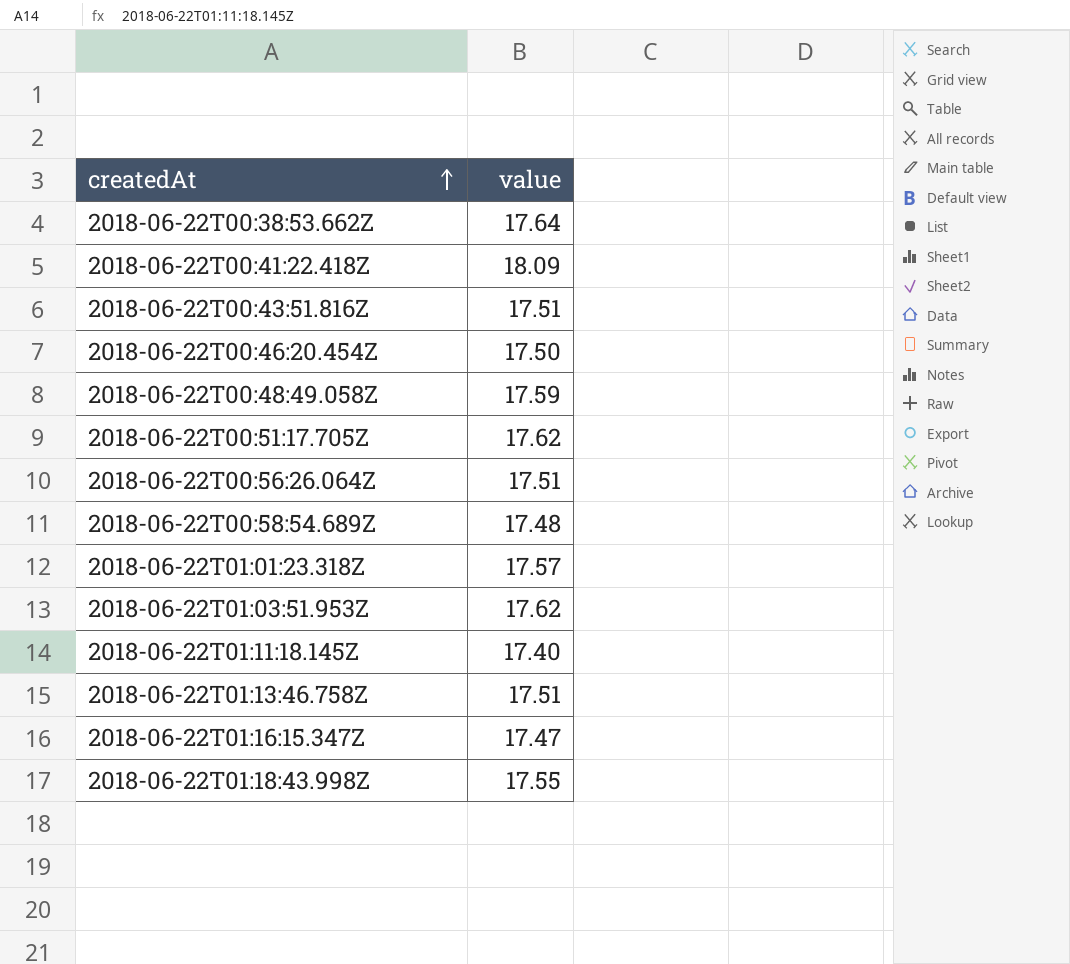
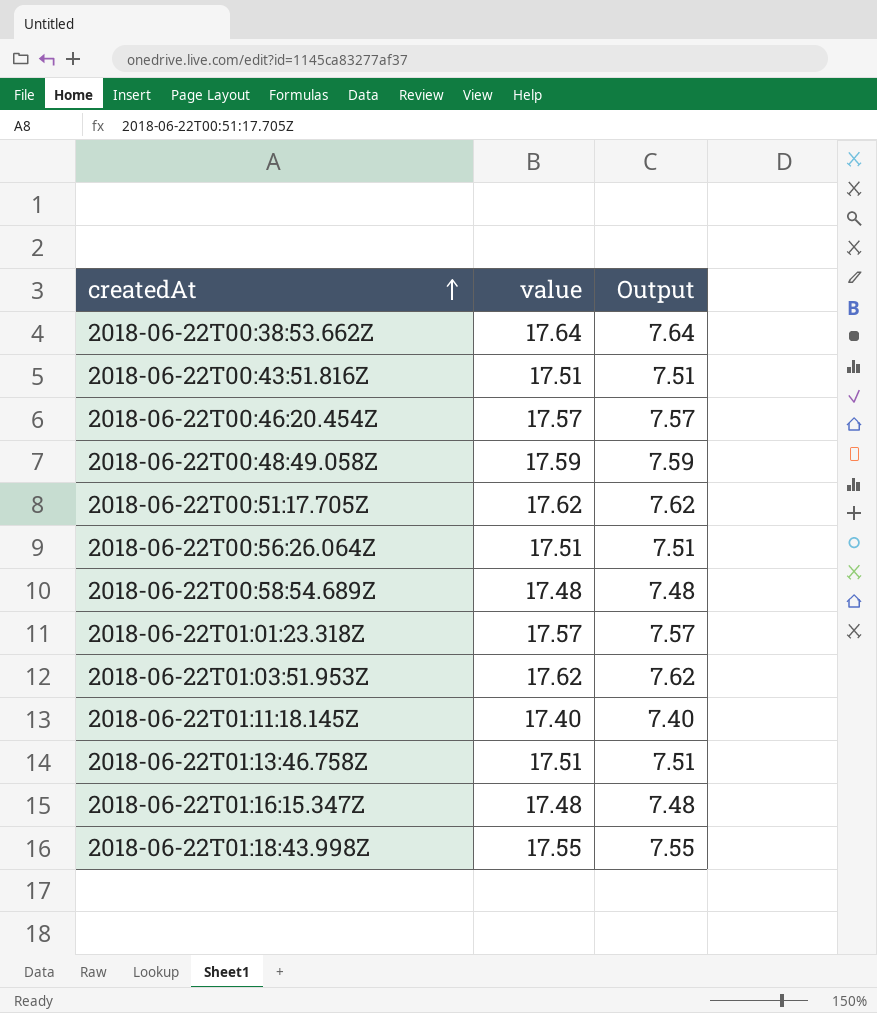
column Output | formula: none -> [value] - 10
row 2018-06-22T00:41:22.418Z: 18.09 -> none
2018-06-22T00:46:20.454Z | value: 17.50 -> 17.57
2018-06-22T01:16:15.347Z | value: 17.47 -> 17.48

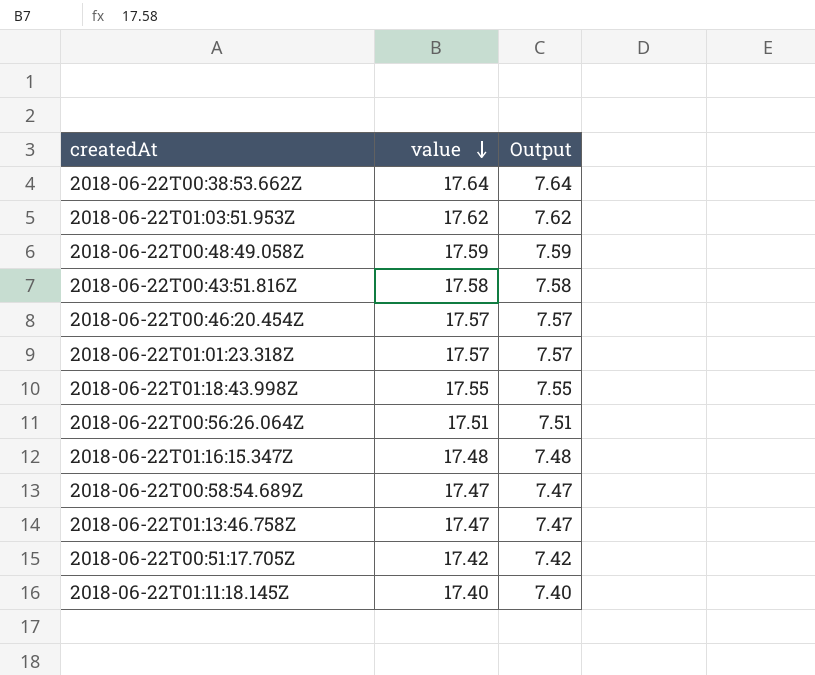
row order: createdAt ascending -> value descending
2018-06-22T00:43:51.816Z | value: 17.51 -> 17.58
2018-06-22T00:43:51.816Z | Output: 7.51 -> 7.58
2018-06-22T00:58:54.689Z | value: 17.48 -> 17.47
2018-06-22T00:58:54.689Z | Output: 7.48 -> 7.47
2018-06-22T01:13:46.758Z | value: 17.51 -> 17.47
2018-06-22T01:13:46.758Z | Output: 7.51 -> 7.47
2018-06-22T00:51:17.705Z | value: 17.62 -> 17.42
2018-06-22T00:51:17.705Z | Output: 7.62 -> 7.42

